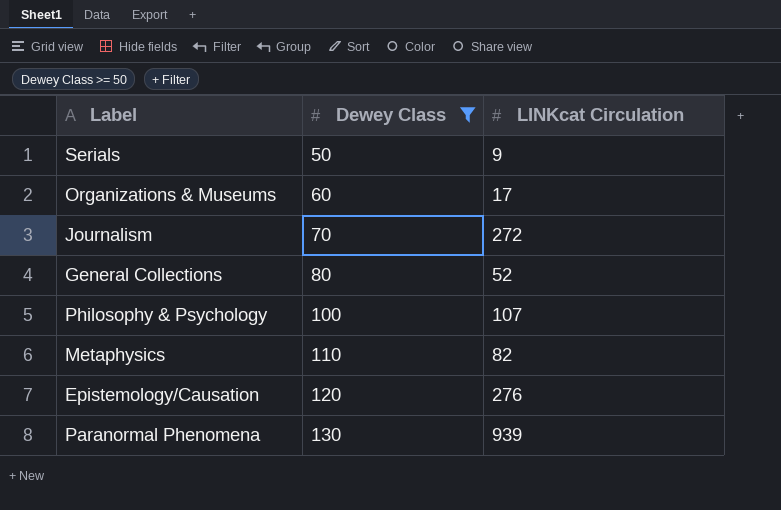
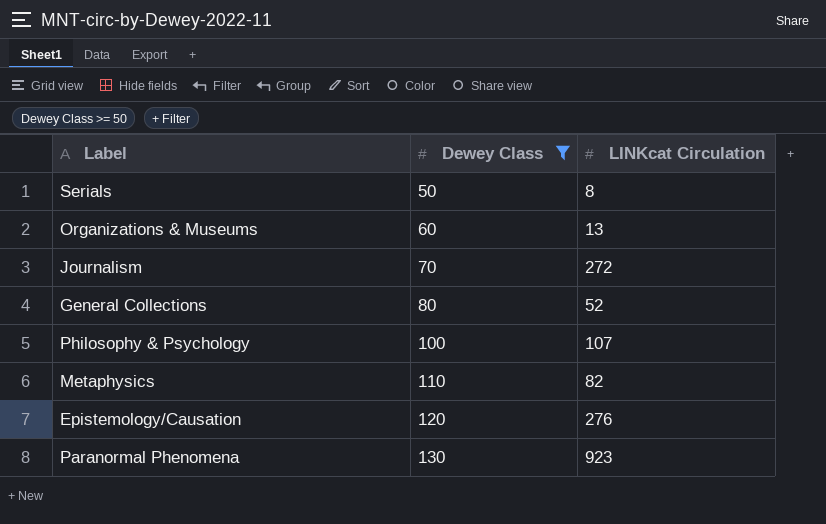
Serials | LINKcat Circulation: 9 -> 8
Organizations & Museums | LINKcat Circulation: 17 -> 13
Paranormal Phenomena | LINKcat Circulation: 939 -> 923

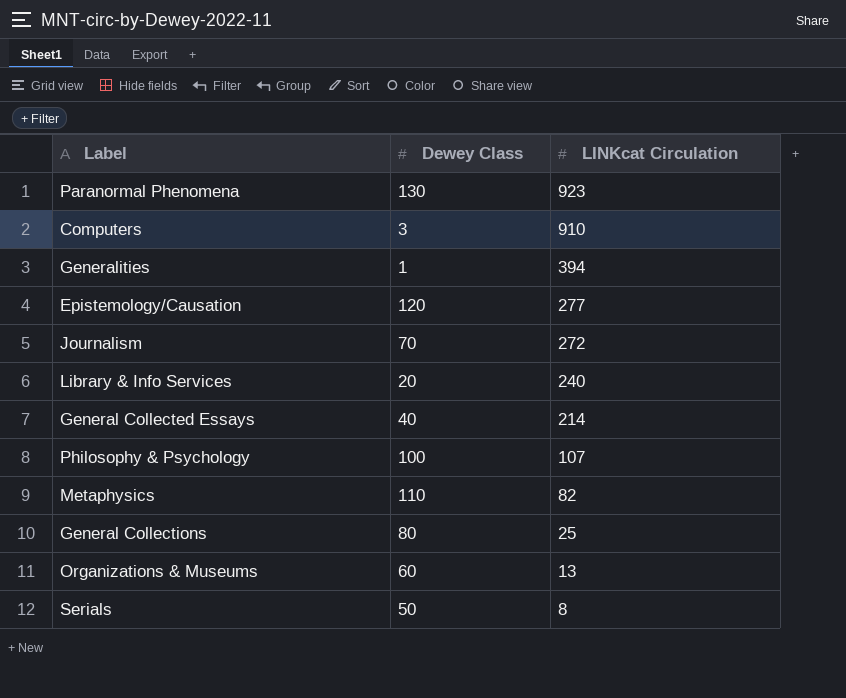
filter: Dewey Class >= 50 -> none
row order: Dewey Class ascending -> LINKcat Circulation descending
Epistemology/Causation | LINKcat Circulation: 276 -> 277
General Collections | LINKcat Circulation: 52 -> 25

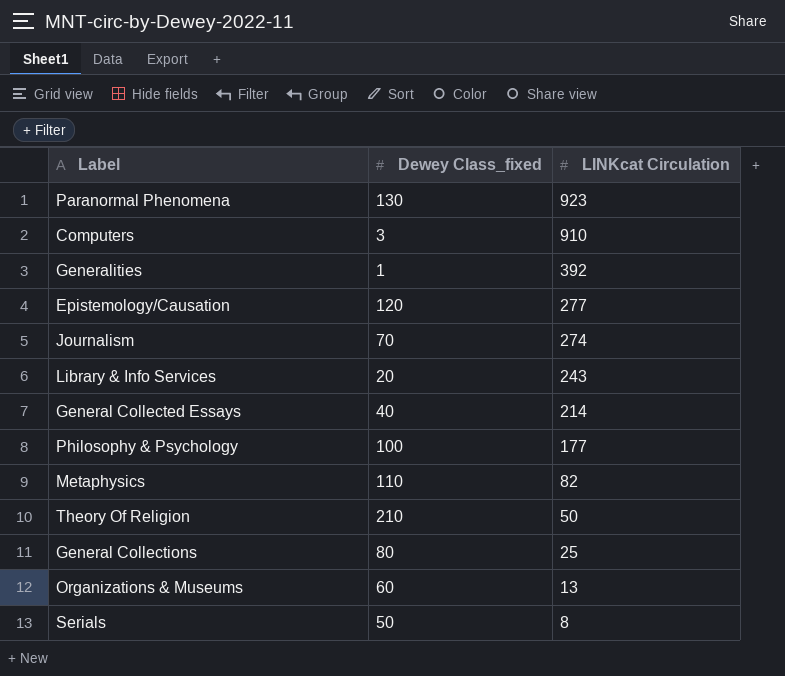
column name: Dewey Class -> Dewey Class_fixed
Generalities | LINKcat Circulation: 394 -> 392
Journalism | LINKcat Circulation: 272 -> 274
Library & Info Services | LINKcat Circulation: 240 -> 243
Philosophy & Psychology | LINKcat Circulation: 107 -> 177
row Theory Of Religion: none -> 210 | 50

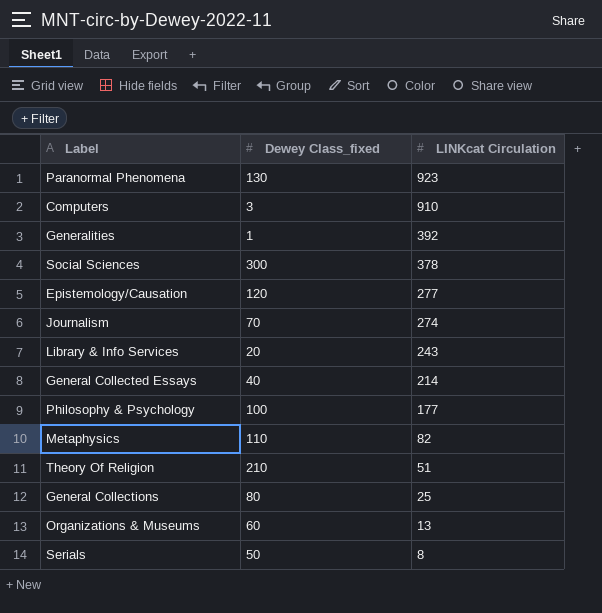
row Social Sciences: none -> 300 | 378
Theory Of Religion | LINKcat Circulation: 50 -> 51

